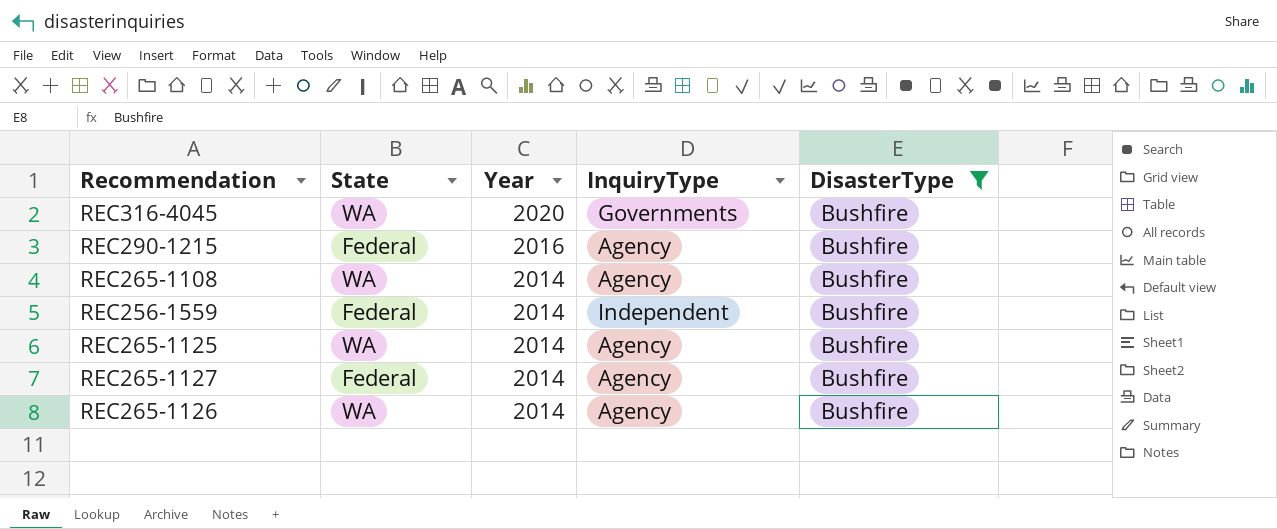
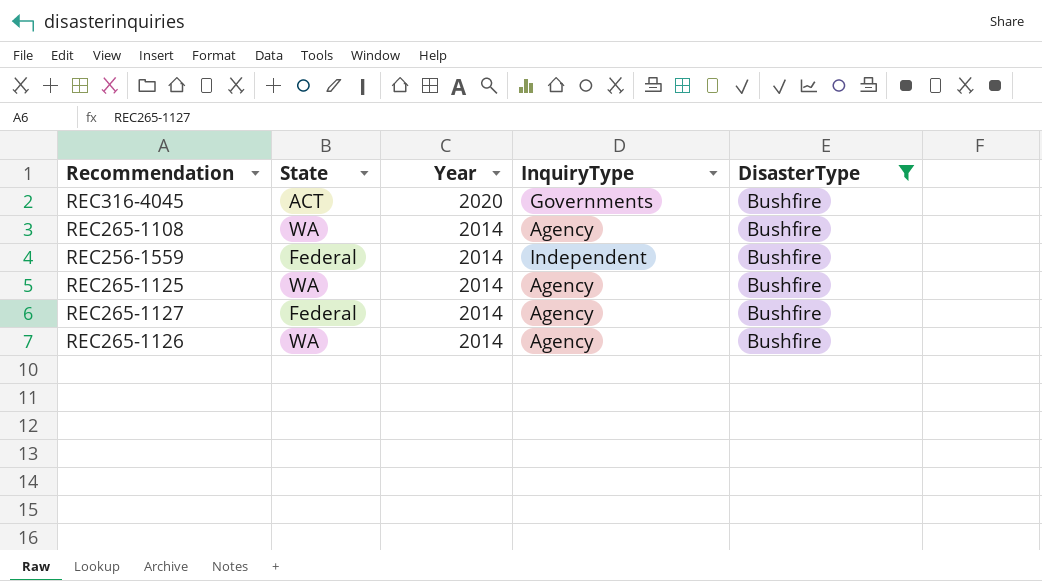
row REC290-1215: Federal | 2016 | Agency | Bushfire -> none
REC316-4045 | State: WA -> ACT

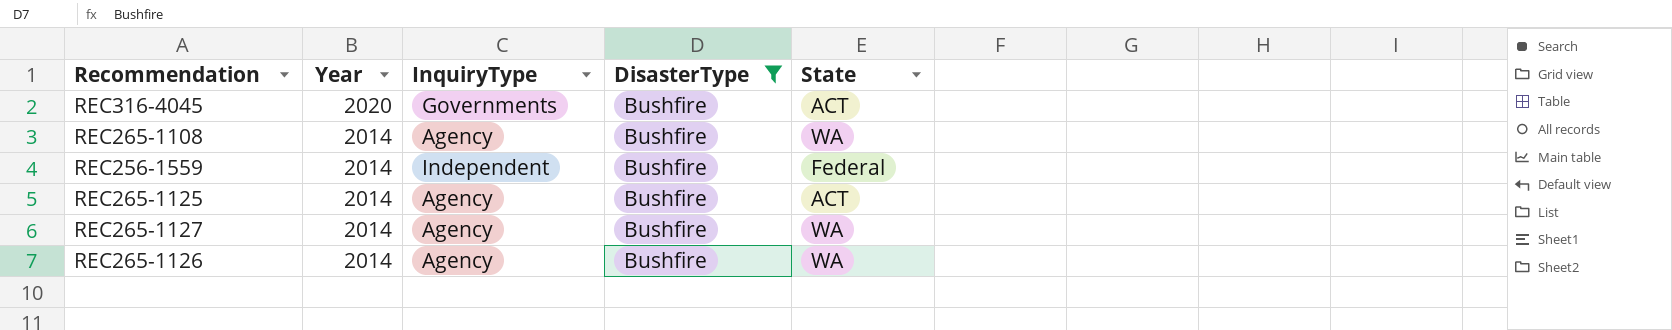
column State | position: 2 -> 5
REC265-1125 | State: WA -> ACT
REC265-1127 | State: Federal -> WA

